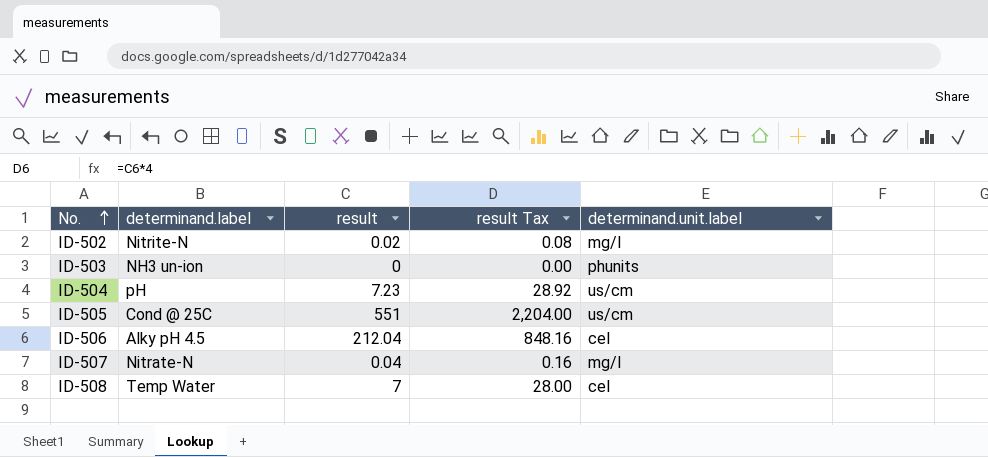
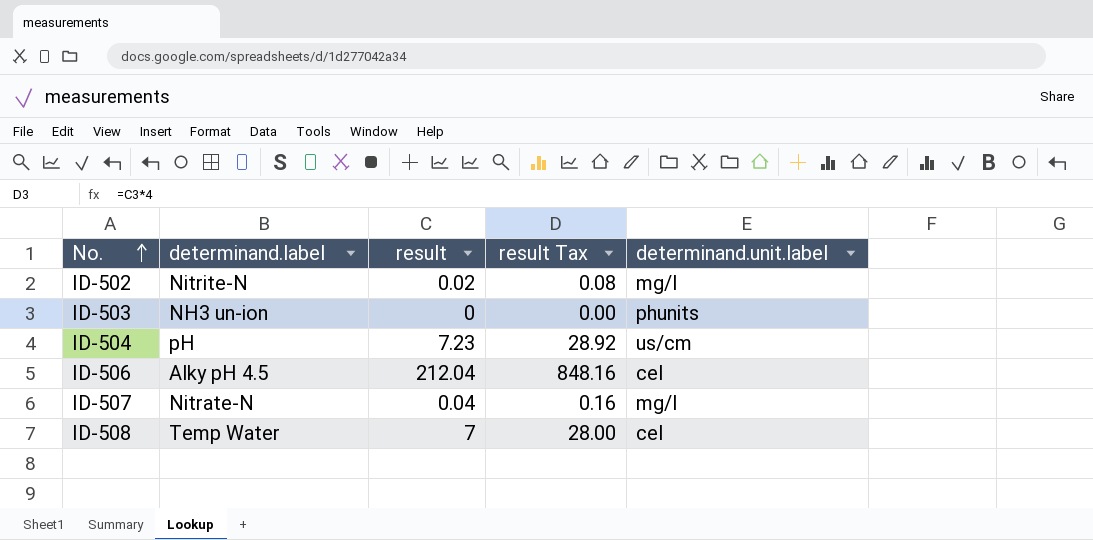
row ID-505: Cond @ 25C | 551 | 2,204.00 | us/cm -> none

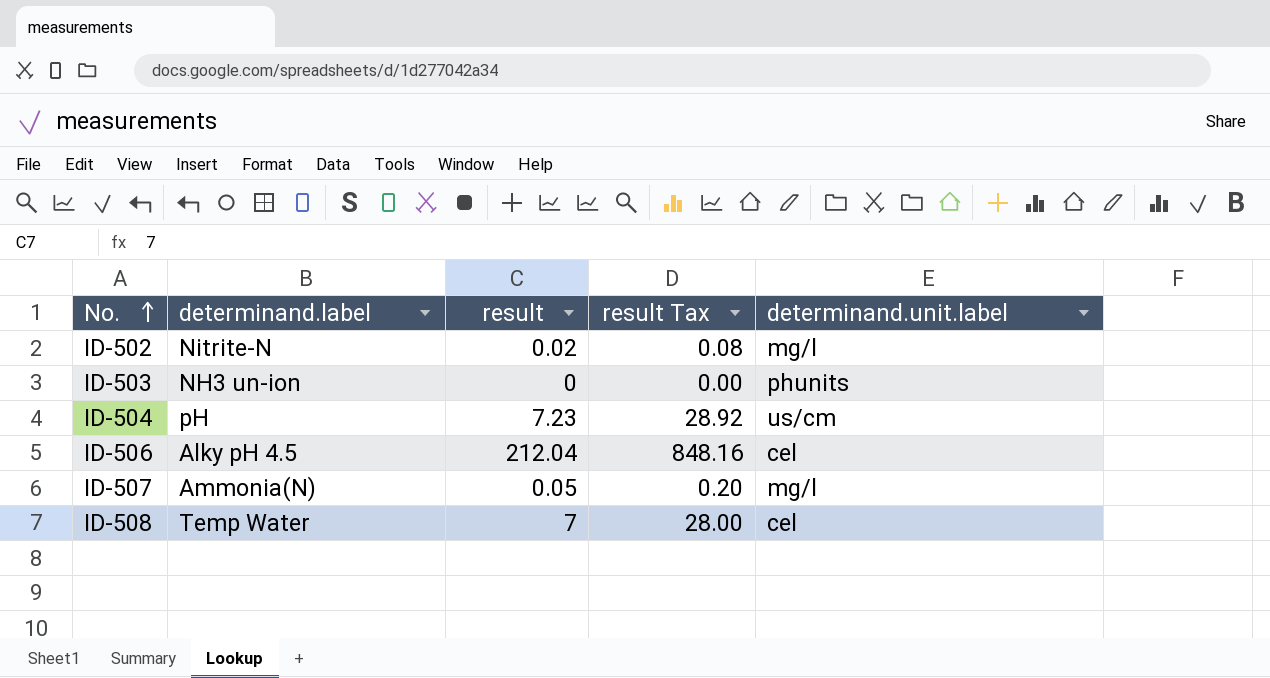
ID-507 | determinand.label: Nitrate-N -> Ammonia(N)
ID-507 | result: 0.04 -> 0.05
ID-507 | result Tax: 0.16 -> 0.20

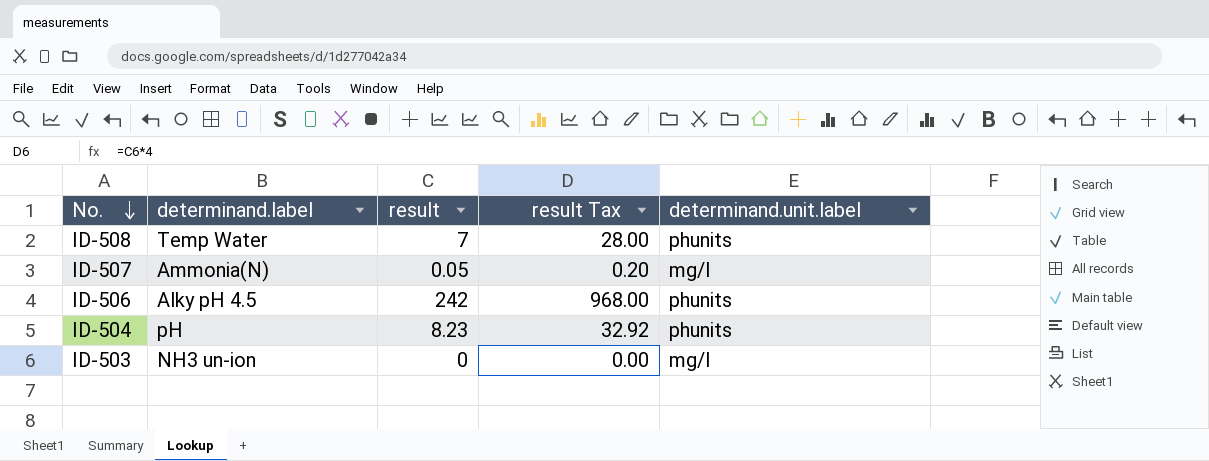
row order: No. ascending -> No. descending
row ID-502: Nitrite-N | 0.02 | 0.08 | mg/l -> none
ID-508 | determinand.unit.label: cel -> phunits
ID-506 | result: 212.04 -> 242
ID-506 | result Tax: 848.16 -> 968.00
ID-506 | determinand.unit.label: cel -> phunits
ID-504 | result: 7.23 -> 8.23
ID-504 | result Tax: 28.92 -> 32.92
ID-504 | determinand.unit.label: us/cm -> phunits
ID-503 | determinand.unit.label: phunits -> mg/l

